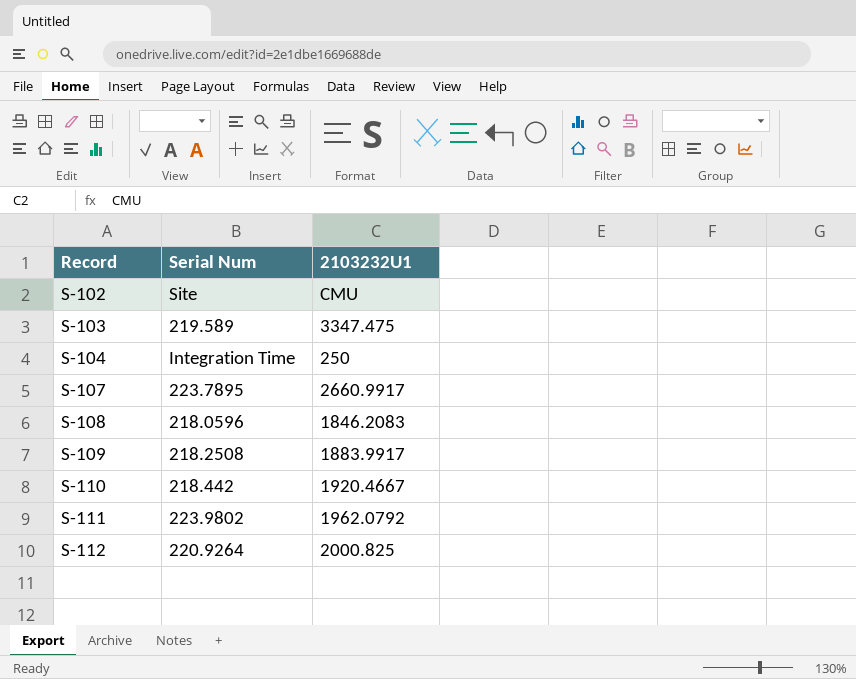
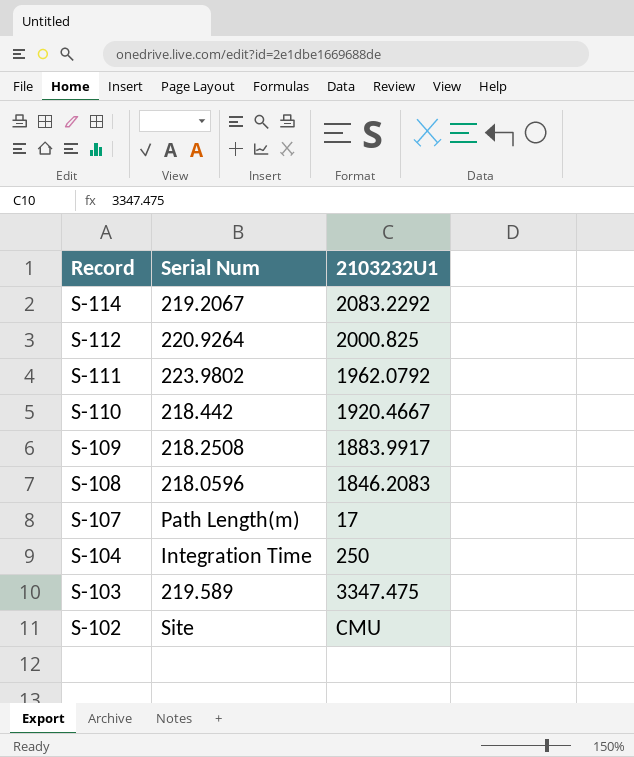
row order: Record ascending -> Record descending
row S-114: none -> 219.2067 | 2083.2292
S-107 | Serial Num: 223.7895 -> Path Length(m)
S-107 | 2103232U1: 2660.9917 -> 17

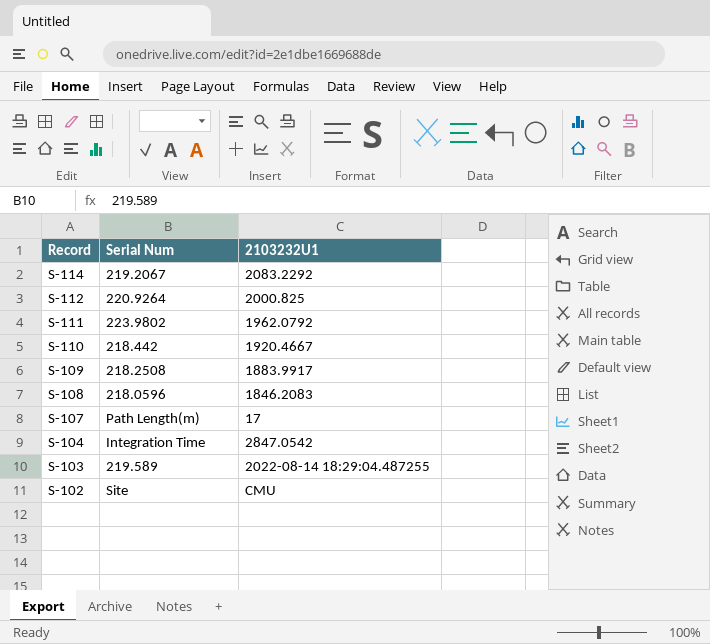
S-104 | 2103232U1: 250 -> 2847.0542
S-103 | 2103232U1: 3347.475 -> 2022-08-14 18:29:04.487255

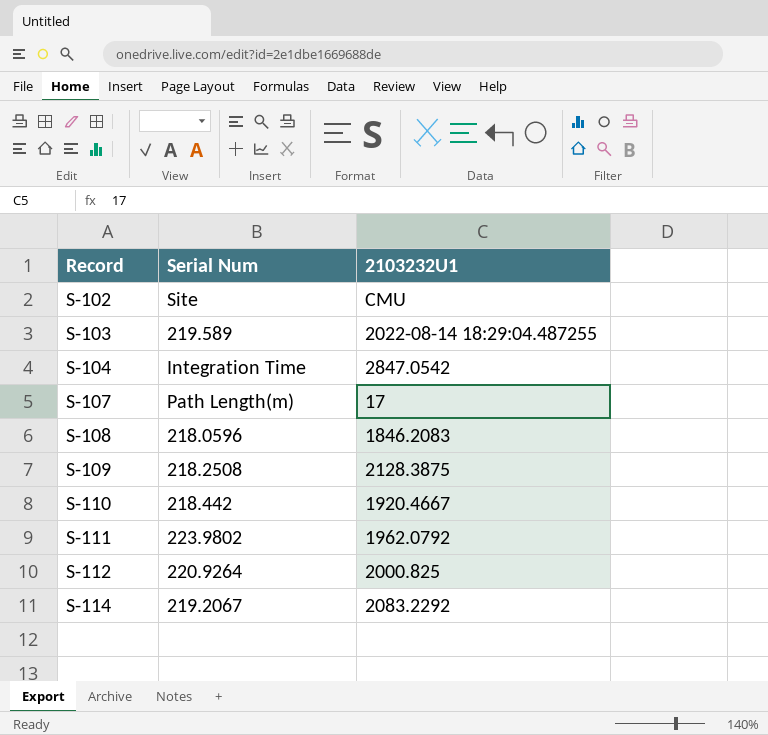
row order: Record descending -> Record ascending
S-109 | 2103232U1: 1883.9917 -> 2128.3875

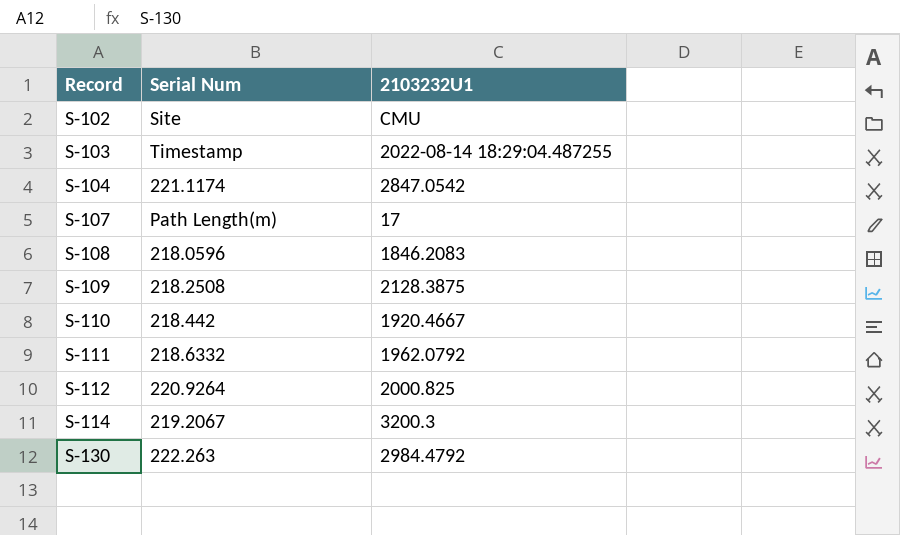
S-103 | Serial Num: 219.589 -> Timestamp
S-104 | Serial Num: Integration Time -> 221.1174
S-111 | Serial Num: 223.9802 -> 218.6332
S-114 | 2103232U1: 2083.2292 -> 3200.3
row S-130: none -> 222.263 | 2984.4792

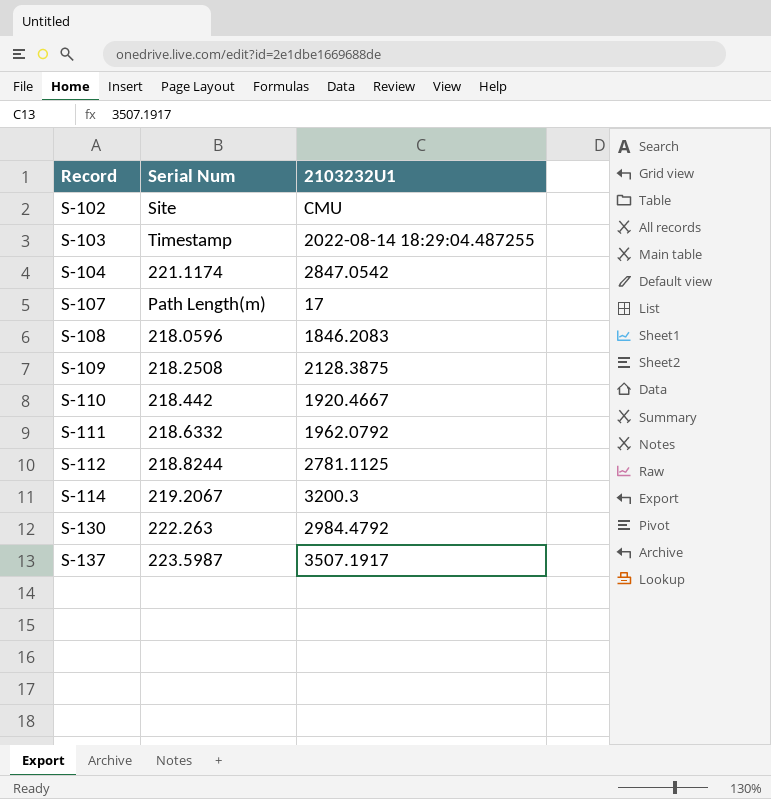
S-112 | Serial Num: 220.9264 -> 218.8244
S-112 | 2103232U1: 2000.825 -> 2781.1125
row S-137: none -> 223.5987 | 3507.1917

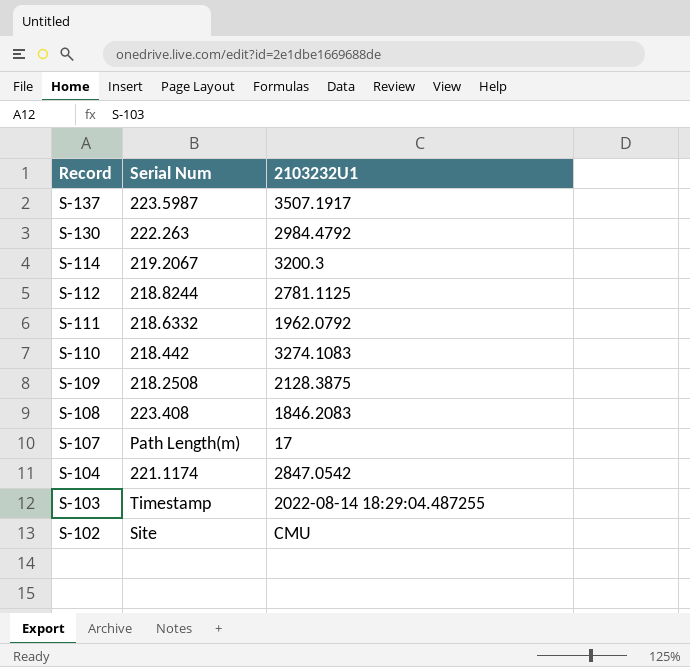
row order: Record ascending -> Record descending
S-110 | 2103232U1: 1920.4667 -> 3274.1083
S-108 | Serial Num: 218.0596 -> 223.408

